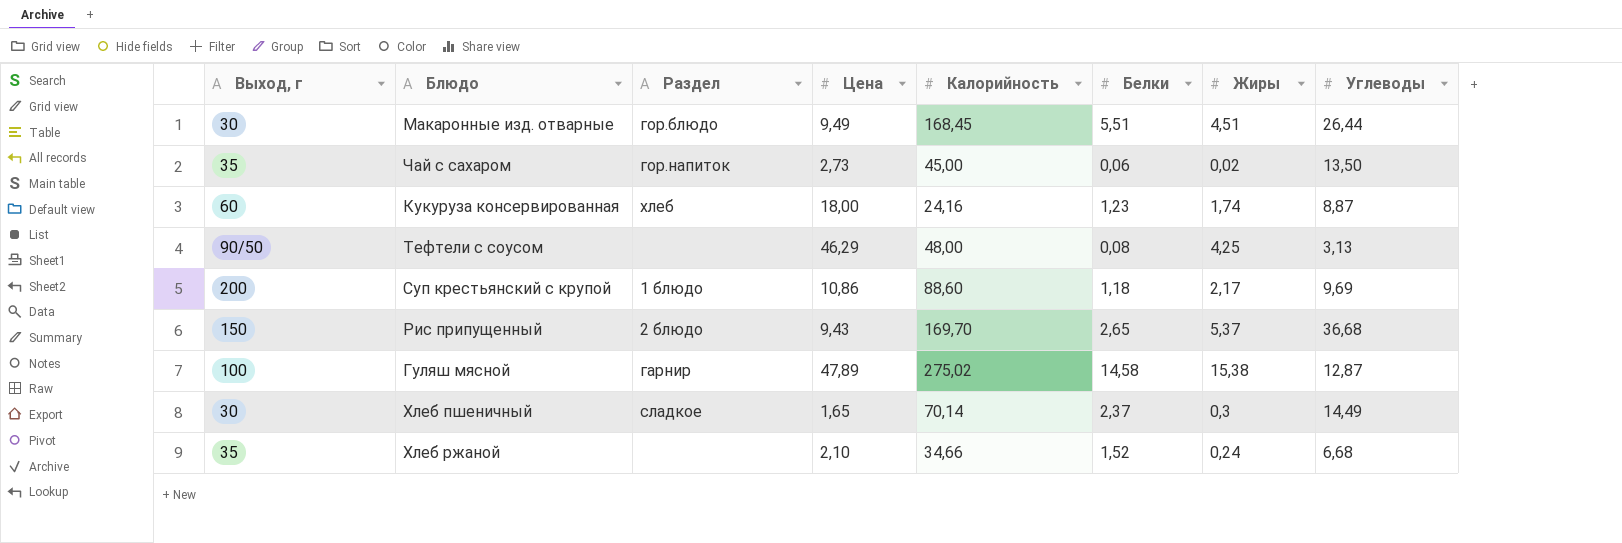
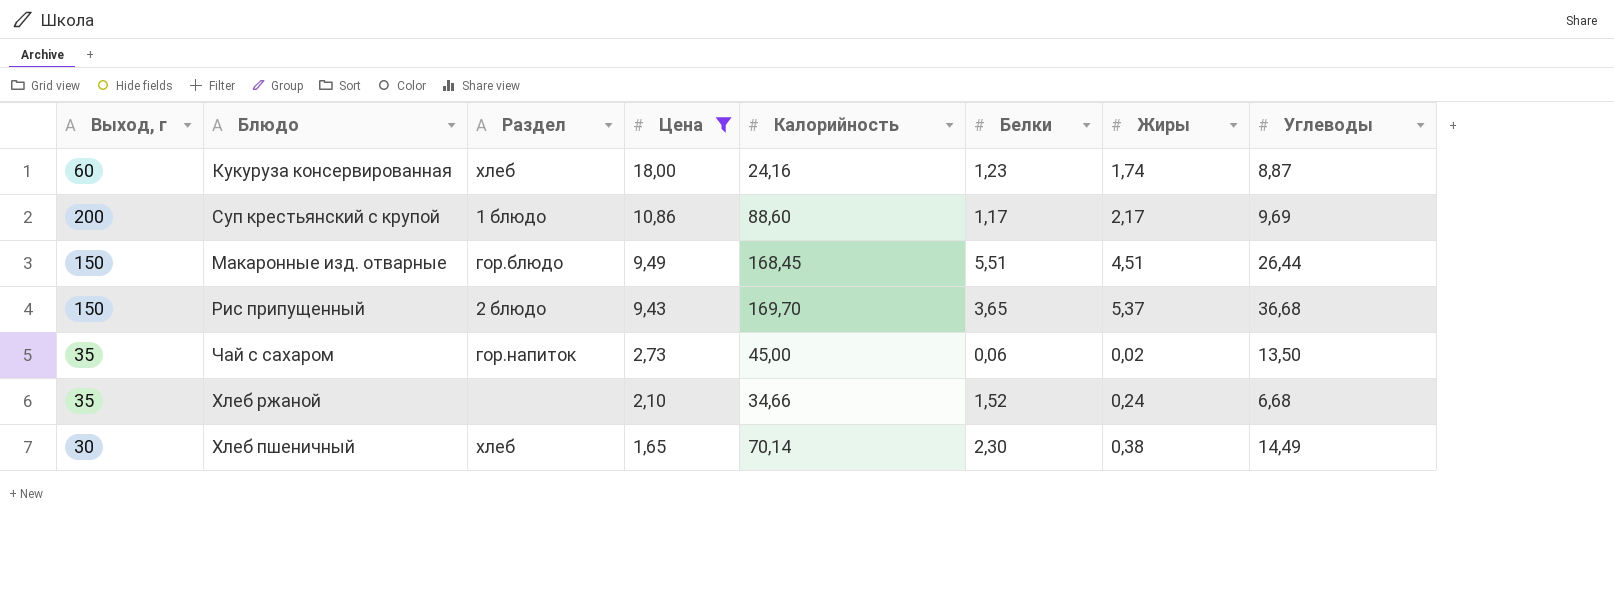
filter: none -> Цена <= 18,00
row order: none -> Цена descending
Суп крестьянский с крупой | Белки: 1,18 -> 1,17
Макаронные изд. отварные | Выход, г: 30 -> 150
Рис припущенный | Белки: 2,65 -> 3,65
Хлеб пшеничный | Раздел: сладкое -> хлеб
Хлеб пшеничный | Белки: 2,37 -> 2,30
Хлеб пшеничный | Жиры: 0,3 -> 0,38

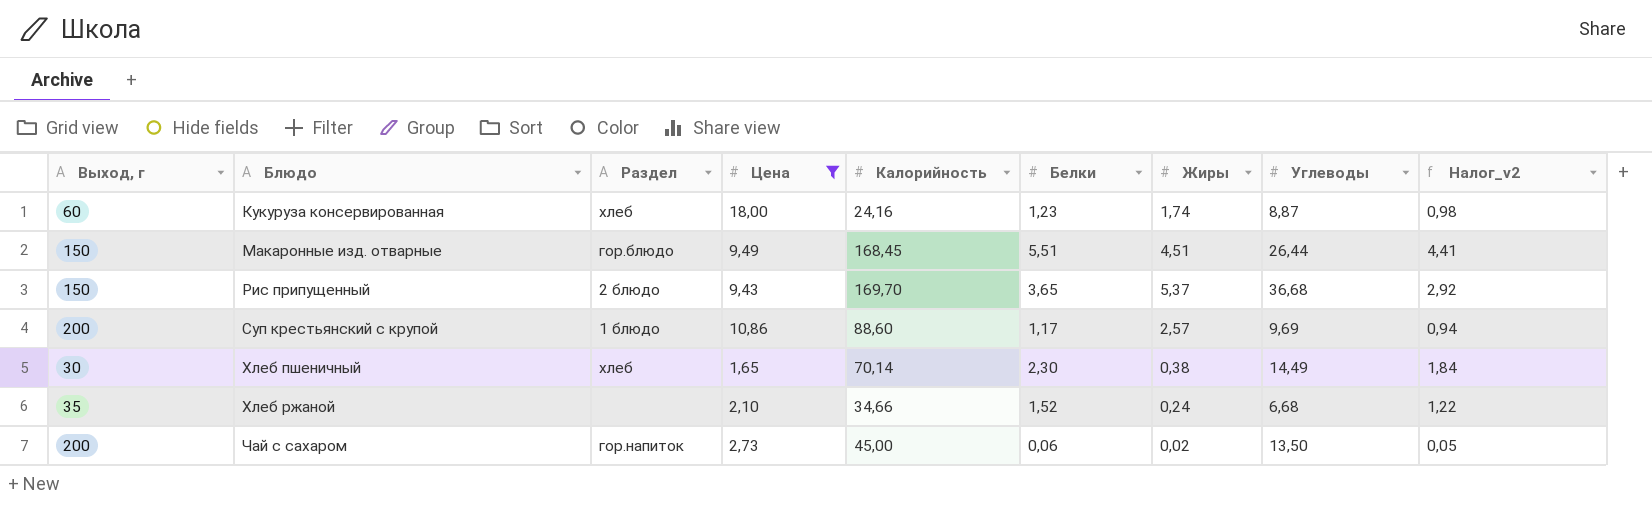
row order: Цена descending -> Блюдо ascending
column Налог_v2 | formula: none -> [Белки] * 0,8
Суп крестьянский с крупой | Жиры: 2,17 -> 2,57
Чай с сахаром | Выход, г: 35 -> 200

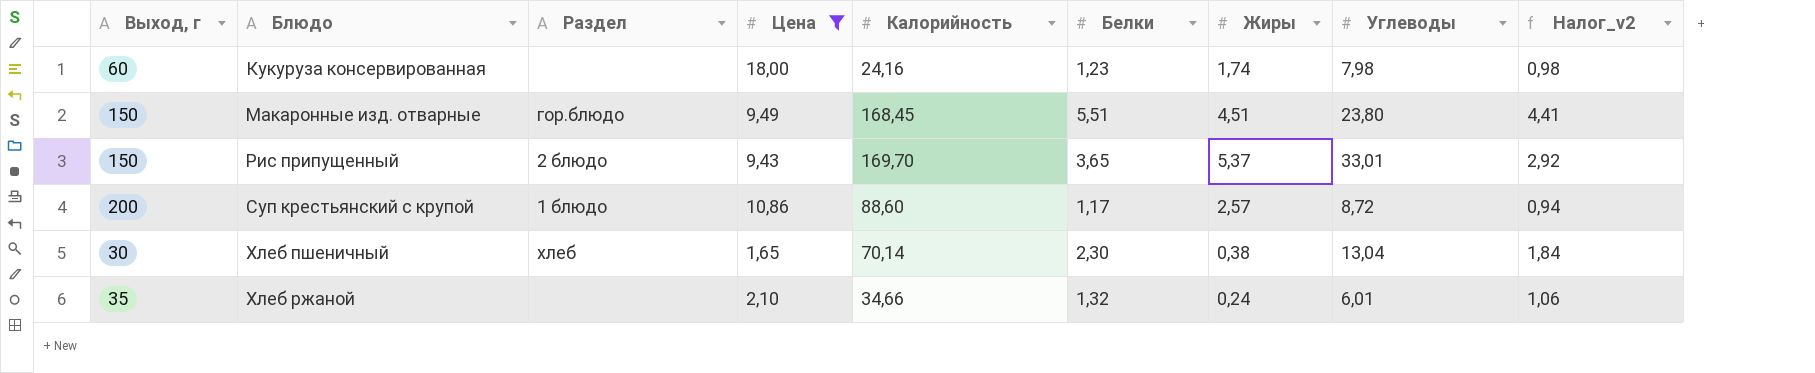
row Чай с сахаром: 200 | гор.напиток | 2,73 | 45,00 | 0,06 | 0,02 | 13,50 | 0,05 -> none
Кукуруза консервированная | Раздел: хлеб -> none
Кукуруза консервированная | Углеводы: 8,87 -> 7,98
Макаронные изд. отварные | Углеводы: 26,44 -> 23,80
Рис припущенный | Углеводы: 36,68 -> 33,01
Суп крестьянский с крупой | Углеводы: 9,69 -> 8,72
Хлеб пшеничный | Углеводы: 14,49 -> 13,04
Хлеб ржаной | Белки: 1,52 -> 1,32
Хлеб ржаной | Углеводы: 6,68 -> 6,01
Хлеб ржаной | Налог_v2: 1,22 -> 1,06

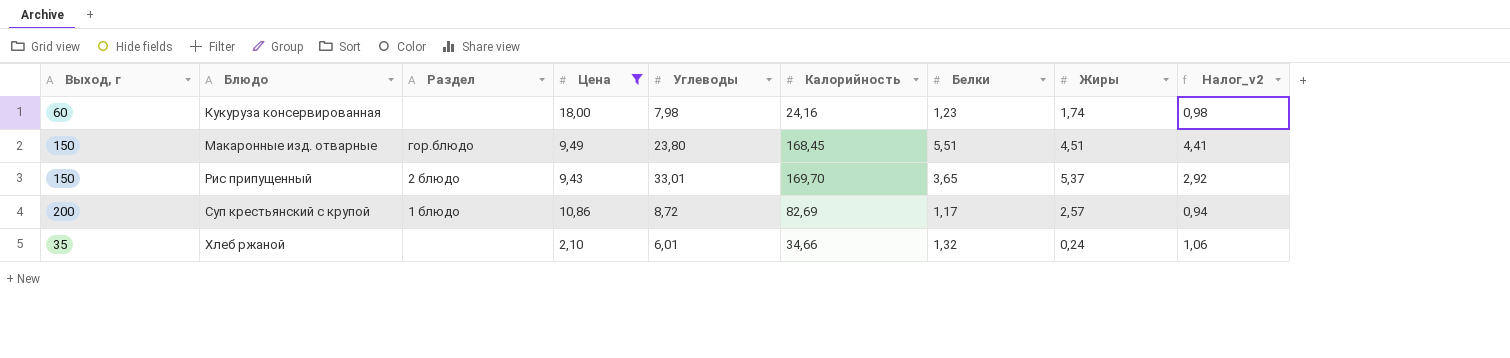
column Углеводы | position: 8 -> 5
row Хлеб пшеничный: 30 | хлеб | 1,65 | 70,14 | 2,30 | 0,38 | 13,04 | 1,84 -> none
Суп крестьянский с крупой | Калорийность: 88,60 -> 82,69

